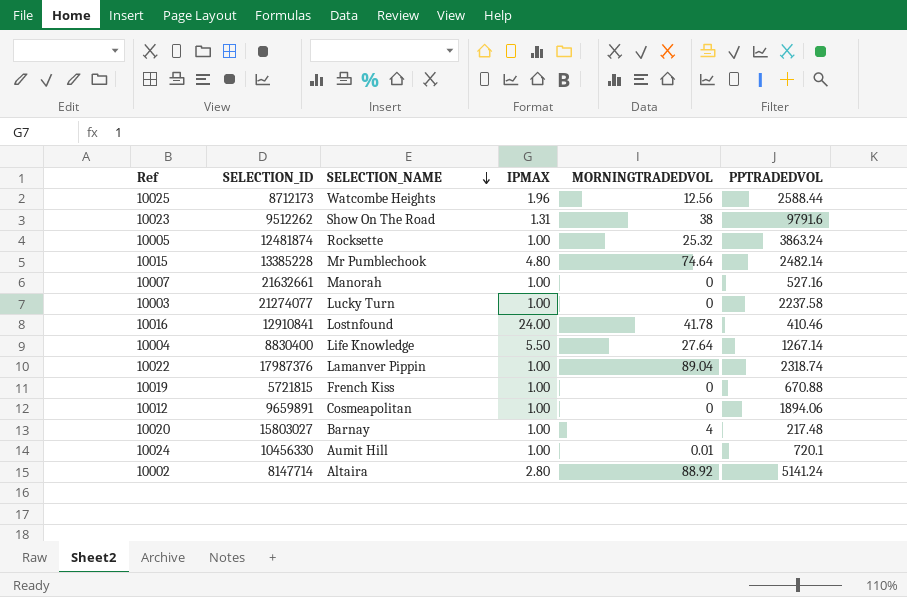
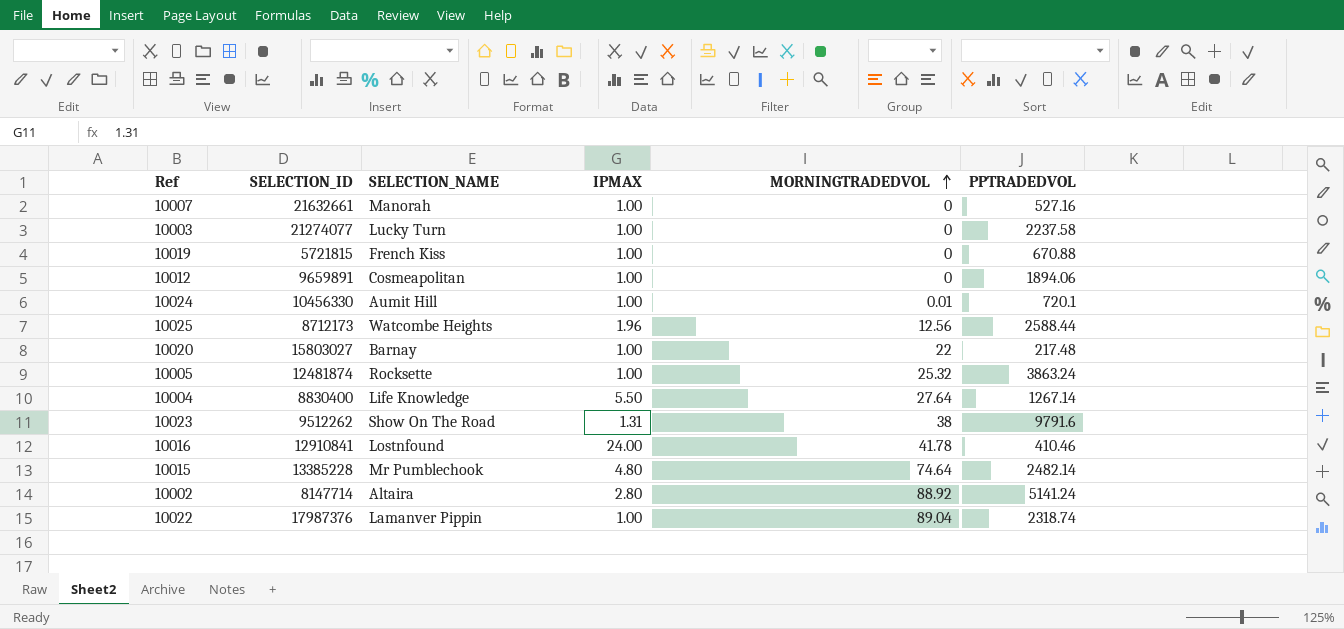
row order: SELECTION_NAME descending -> MORNINGTRADEDVOL ascending
10020 | MORNINGTRADEDVOL: 4 -> 22

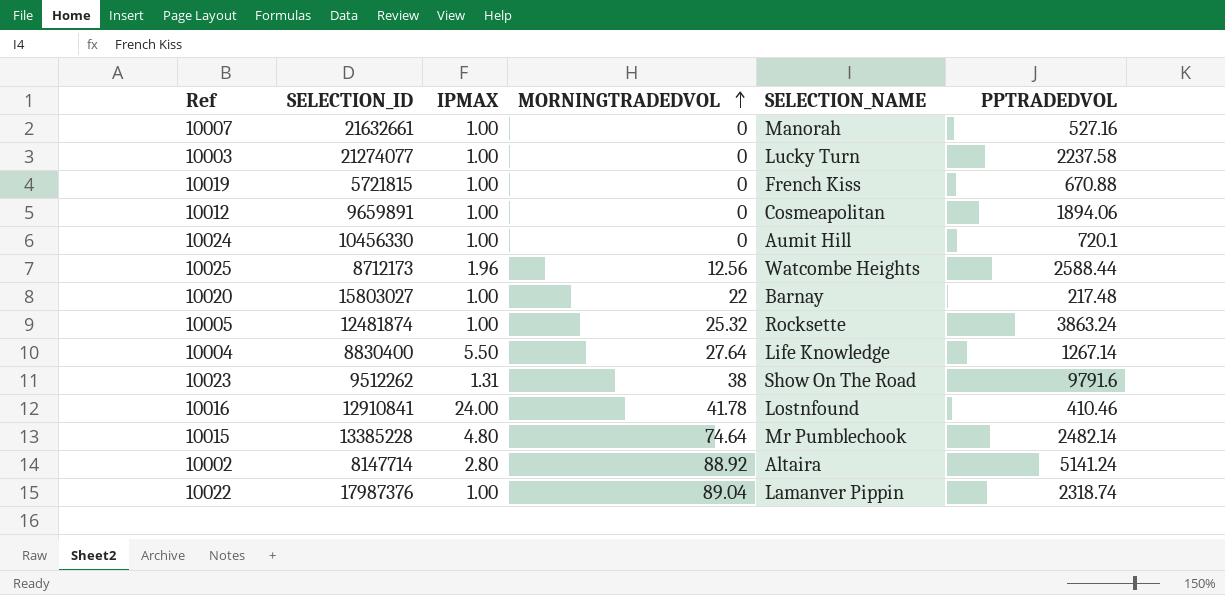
column SELECTION_NAME | position: 3 -> 5
10024 | MORNINGTRADEDVOL: 0.01 -> 0

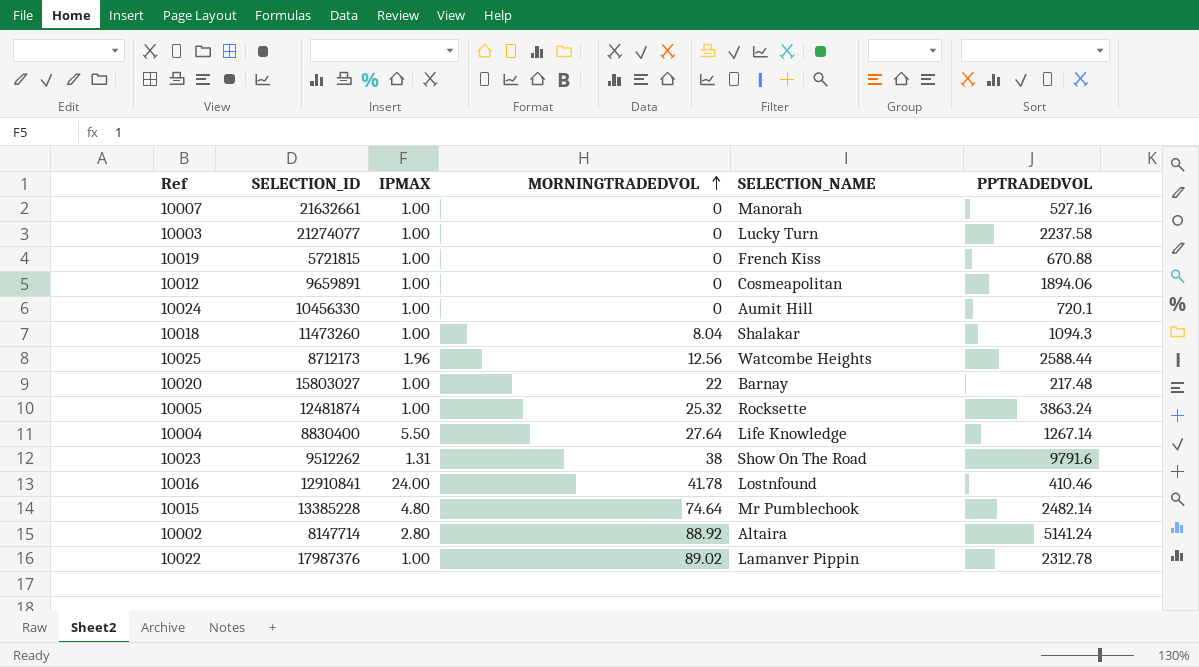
row 10018: none -> 11473260 | 1.00 | 8.04 | Shalakar | 1094.3
10022 | MORNINGTRADEDVOL: 89.04 -> 89.02
10022 | PPTRADEDVOL: 2318.74 -> 2312.78

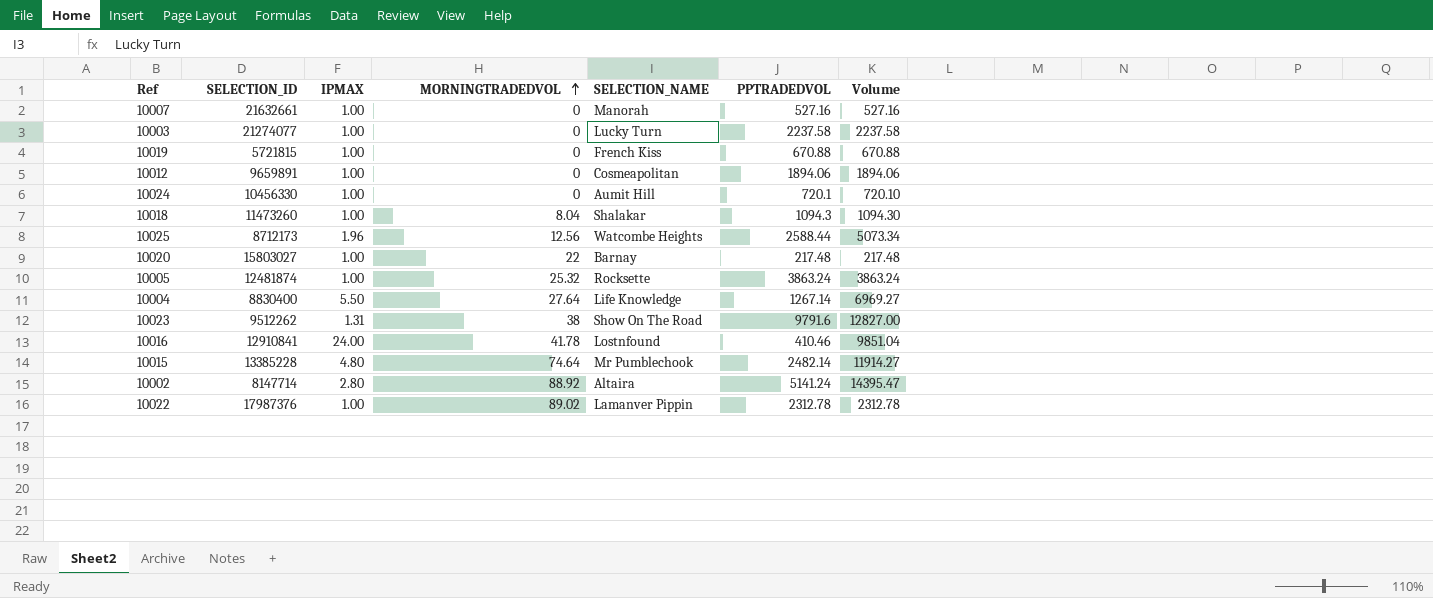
column Volume | formula: none -> [IPMAX] * [PPTRADEDVOL]

